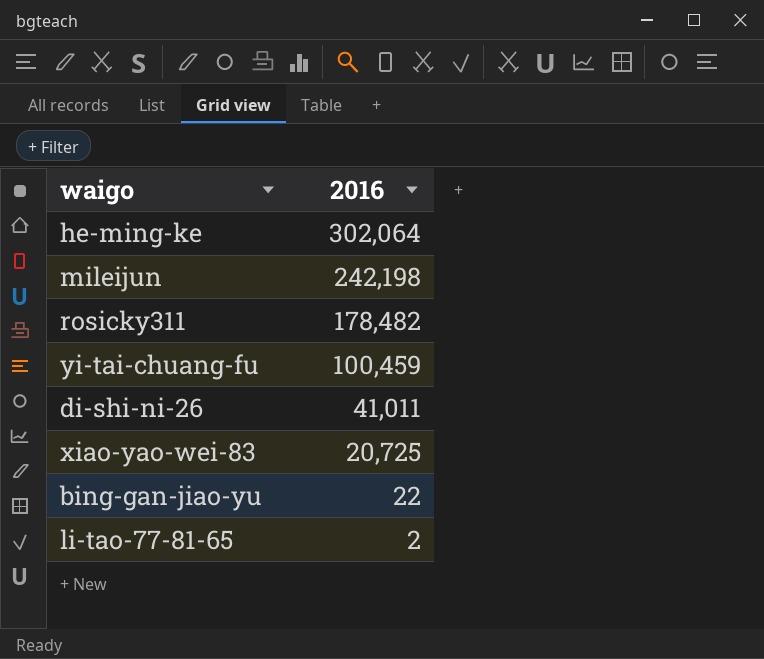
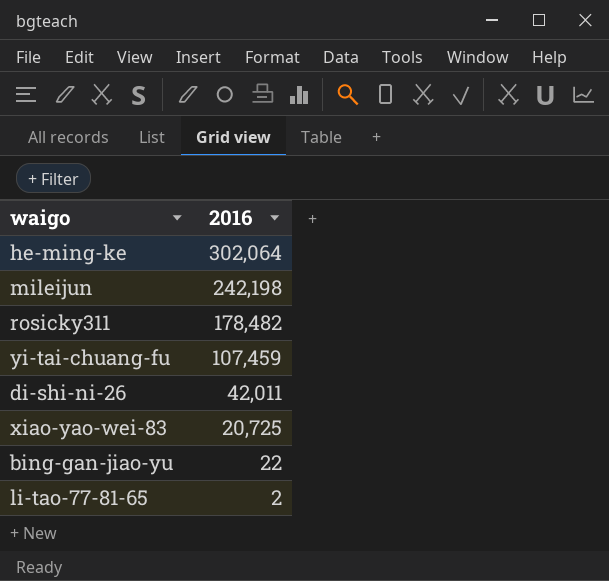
yi-tai-chuang-fu | 2016: 100,459 -> 107,459
di-shi-ni-26 | 2016: 41,011 -> 42,011

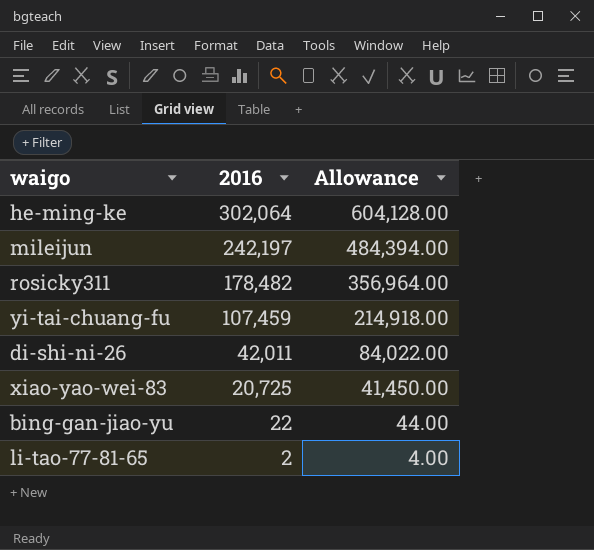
column Allowance | formula: none -> [2016] * 2
mileijun | 2016: 242,198 -> 242,197

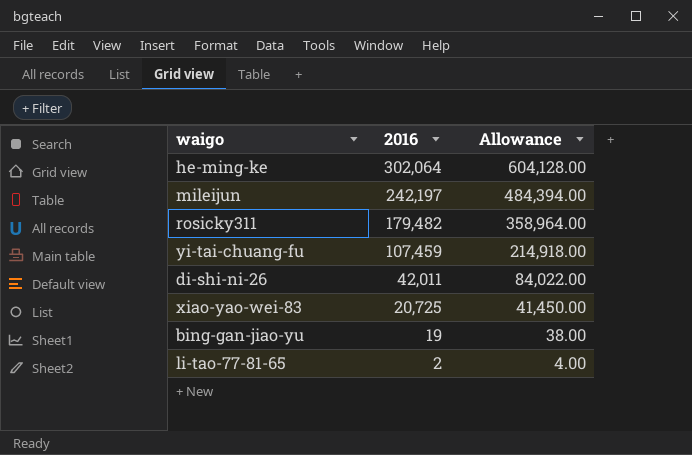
rosicky311 | 2016: 178,482 -> 179,482
rosicky311 | Allowance: 356,964.00 -> 358,964.00
bing-gan-jiao-yu | 2016: 22 -> 19
bing-gan-jiao-yu | Allowance: 44.00 -> 38.00

